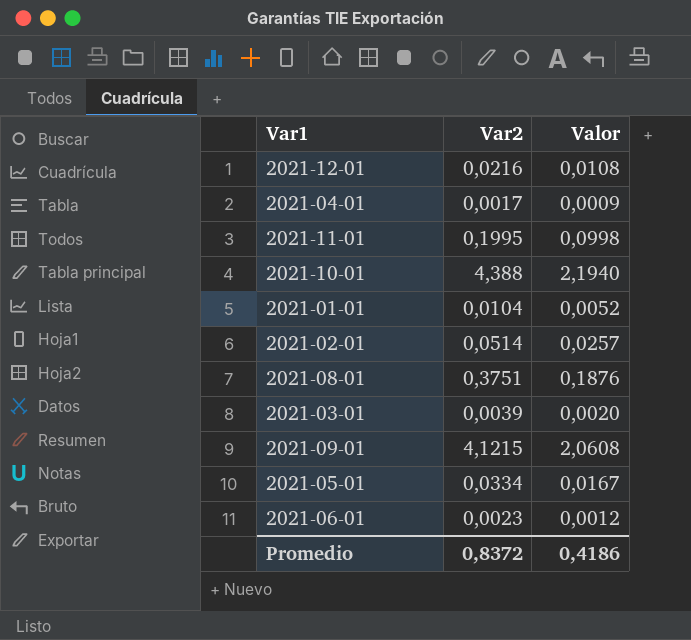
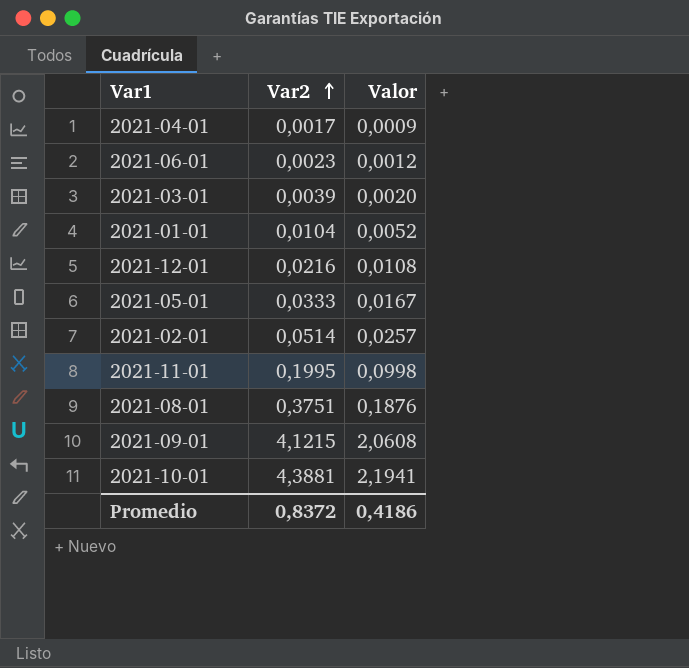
row order: none -> Var2 ascending
2021-05-01 | Var2: 0,0334 -> 0,0333
2021-10-01 | Var2: 4,388 -> 4,3881
2021-10-01 | Valor: 2,1940 -> 2,1941

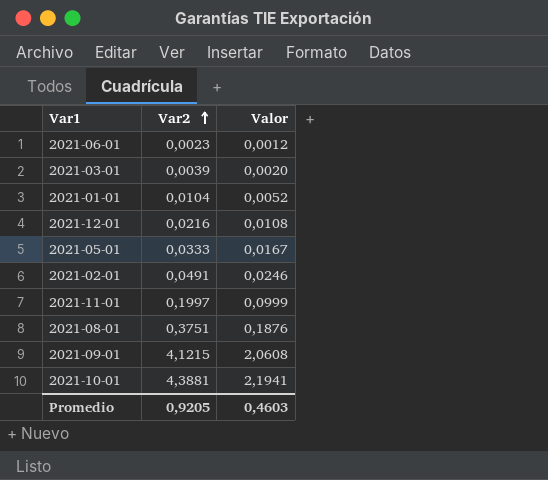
row 2021-04-01: 0,0017 | 0,0009 -> none
2021-02-01 | Var2: 0,0514 -> 0,0491
2021-02-01 | Valor: 0,0257 -> 0,0246
2021-11-01 | Var2: 0,1995 -> 0,1997
2021-11-01 | Valor: 0,0998 -> 0,0999
Promedio | Var2: 0,8372 -> 0,9205
Promedio | Valor: 0,4186 -> 0,4603

